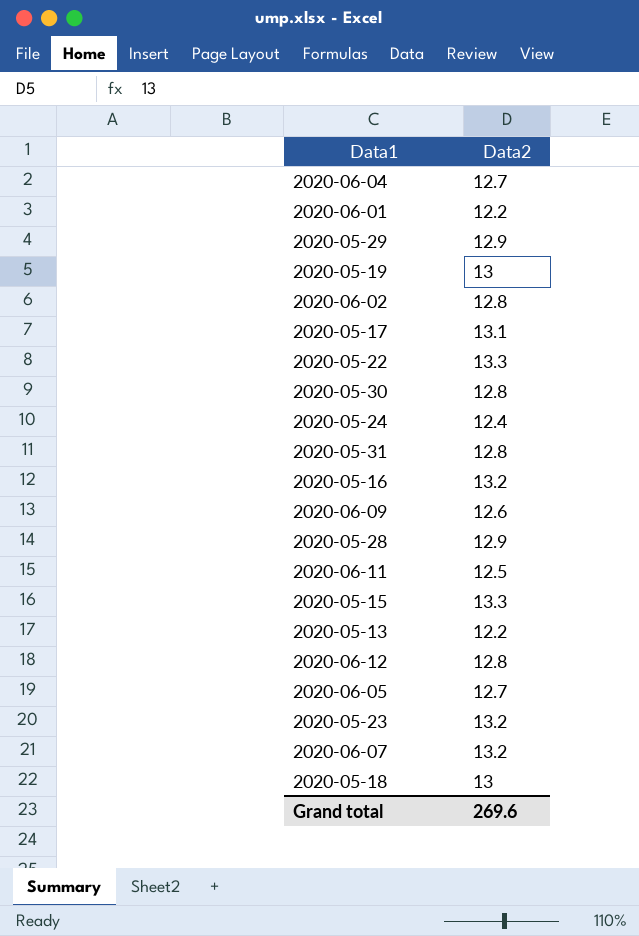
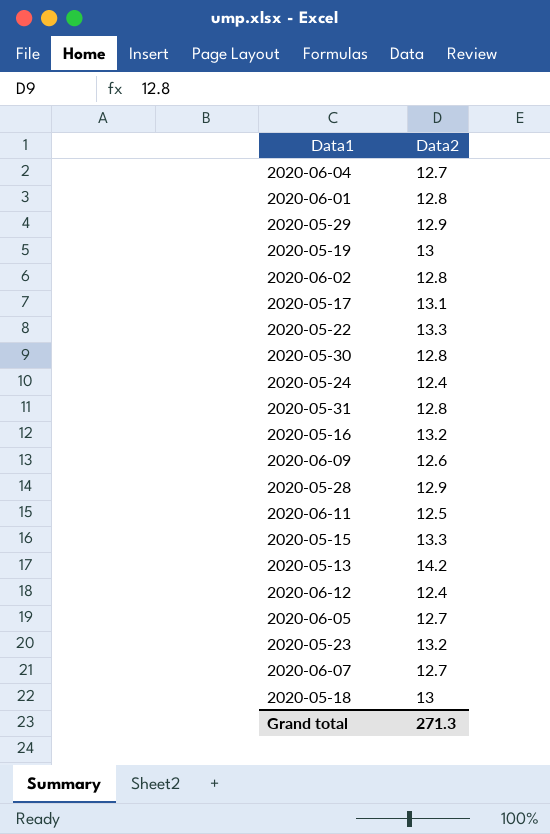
2020-06-01 | Data2: 12.2 -> 12.8
2020-05-13 | Data2: 12.2 -> 14.2
2020-06-12 | Data2: 12.8 -> 12.4
2020-06-07 | Data2: 13.2 -> 12.7
Grand total | Data2: 269.6 -> 271.3

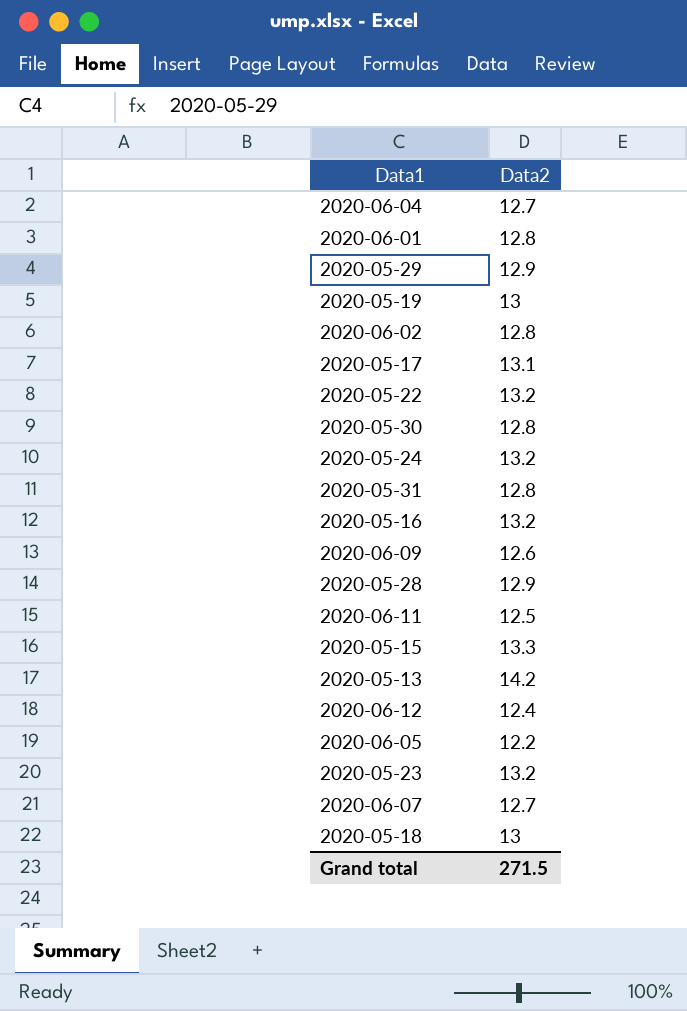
2020-05-22 | Data2: 13.3 -> 13.2
2020-05-24 | Data2: 12.4 -> 13.2
2020-06-05 | Data2: 12.7 -> 12.2
Grand total | Data2: 271.3 -> 271.5

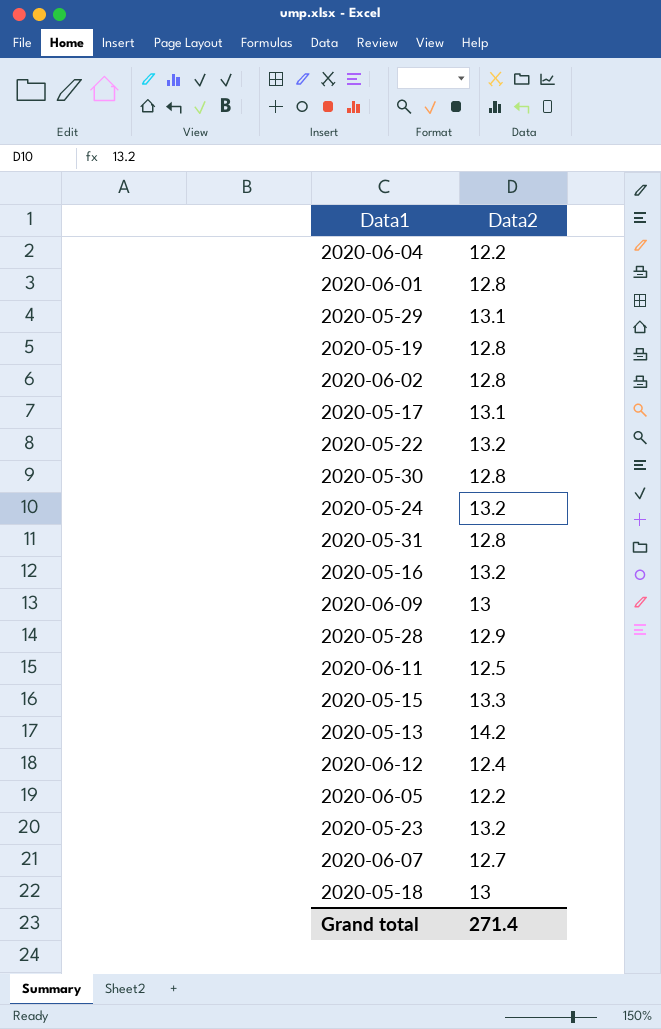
2020-06-04 | Data2: 12.7 -> 12.2
2020-05-29 | Data2: 12.9 -> 13.1
2020-05-19 | Data2: 13 -> 12.8
2020-06-09 | Data2: 12.6 -> 13
Grand total | Data2: 271.5 -> 271.4

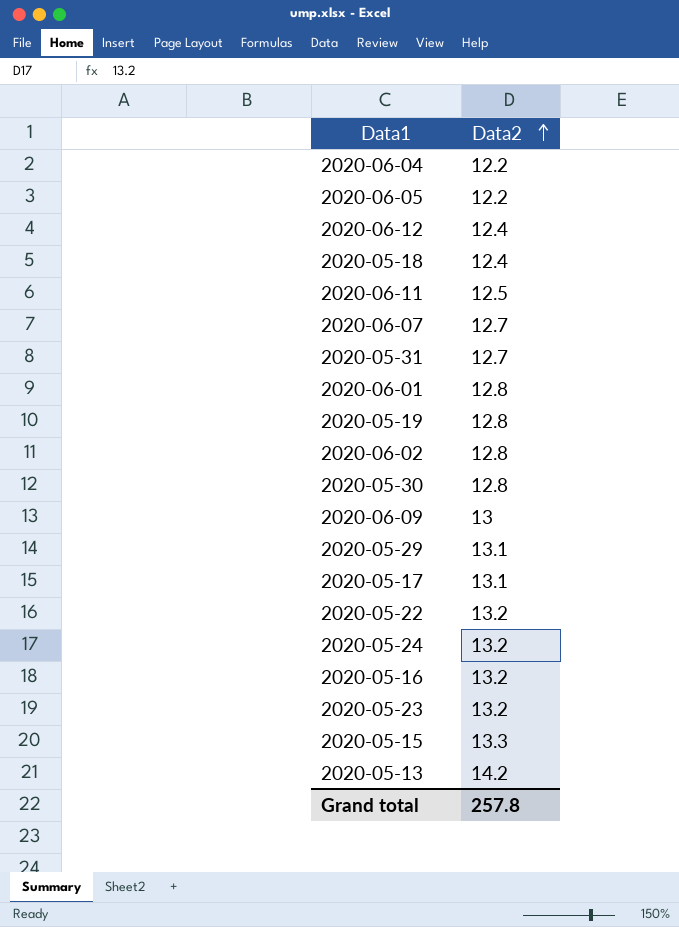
row order: none -> Data2 ascending
row 2020-05-28: 12.9 -> none
2020-05-18 | Data2: 13 -> 12.4
2020-05-31 | Data2: 12.8 -> 12.7
Grand total | Data2: 271.4 -> 257.8

